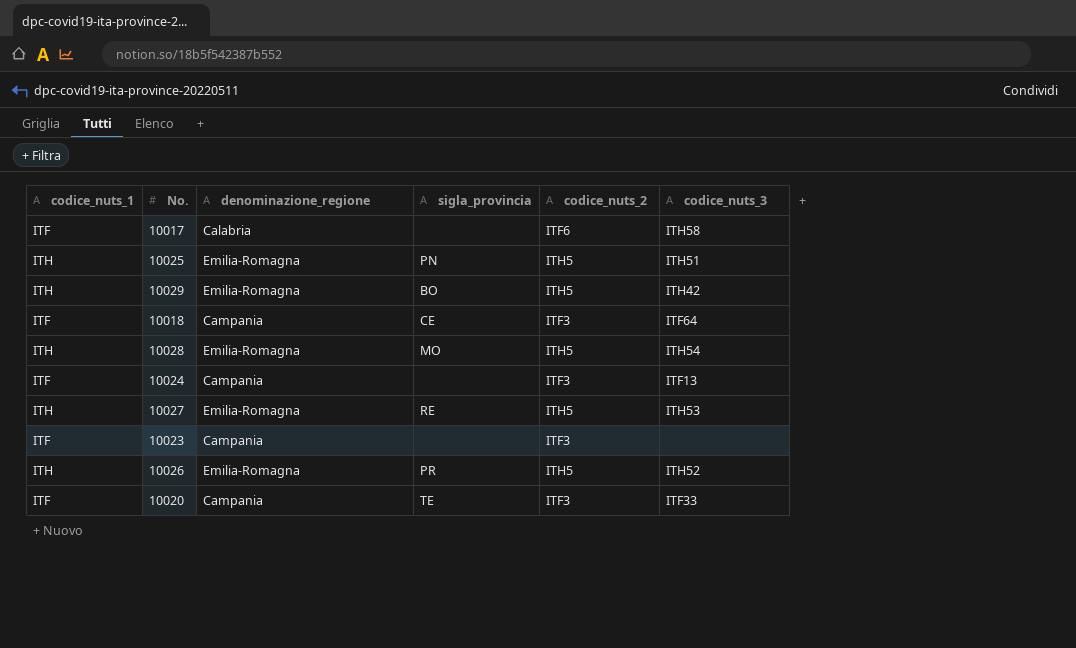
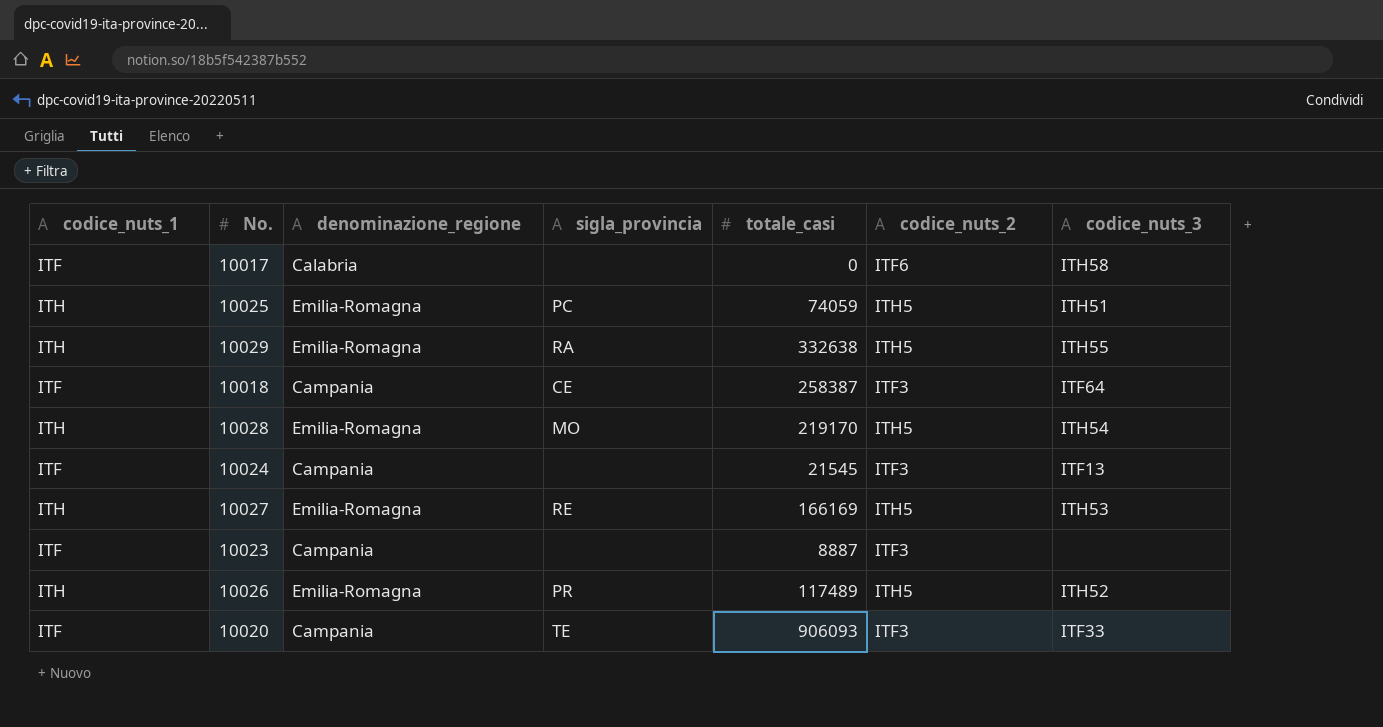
column totale_casi | position: none -> 5
10025 | sigla_provincia: PN -> PC
10029 | sigla_provincia: BO -> RA
10029 | codice_nuts_3: ITH42 -> ITH55

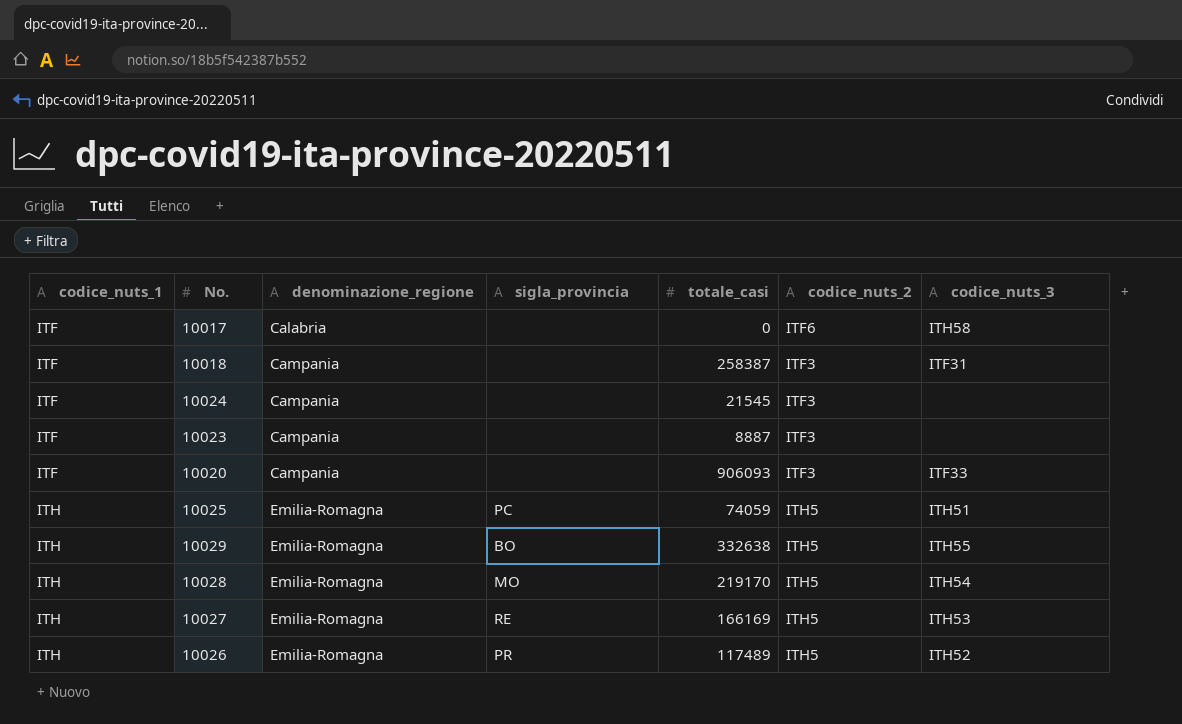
row order: none -> codice_nuts_1 ascending
10018 | sigla_provincia: CE -> none
10018 | codice_nuts_3: ITF64 -> ITF31
10024 | codice_nuts_3: ITF13 -> none
10020 | sigla_provincia: TE -> none
10029 | sigla_provincia: RA -> BO

